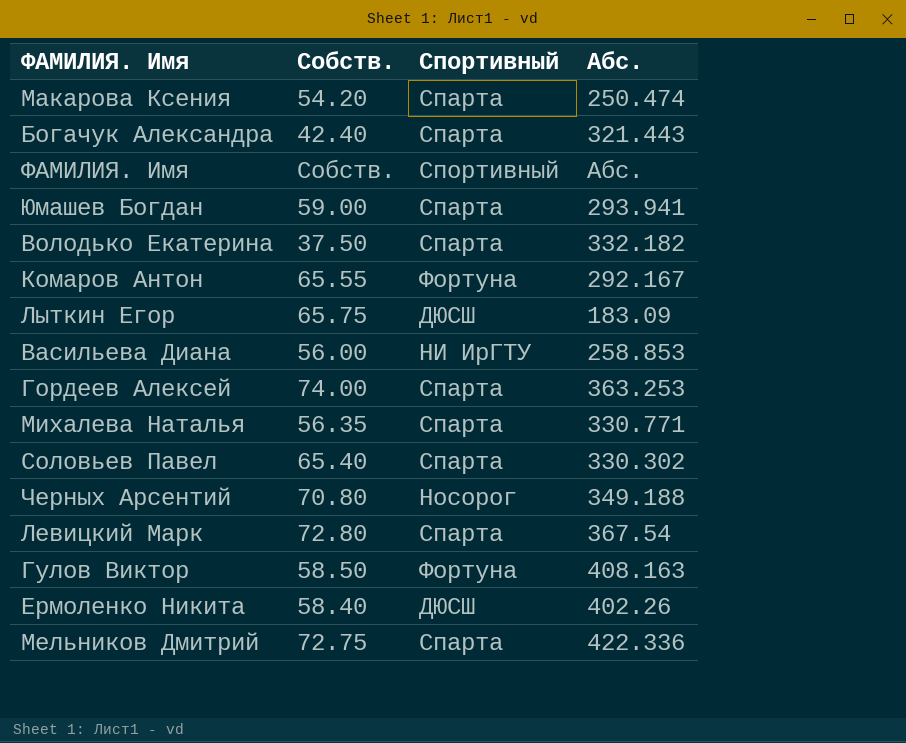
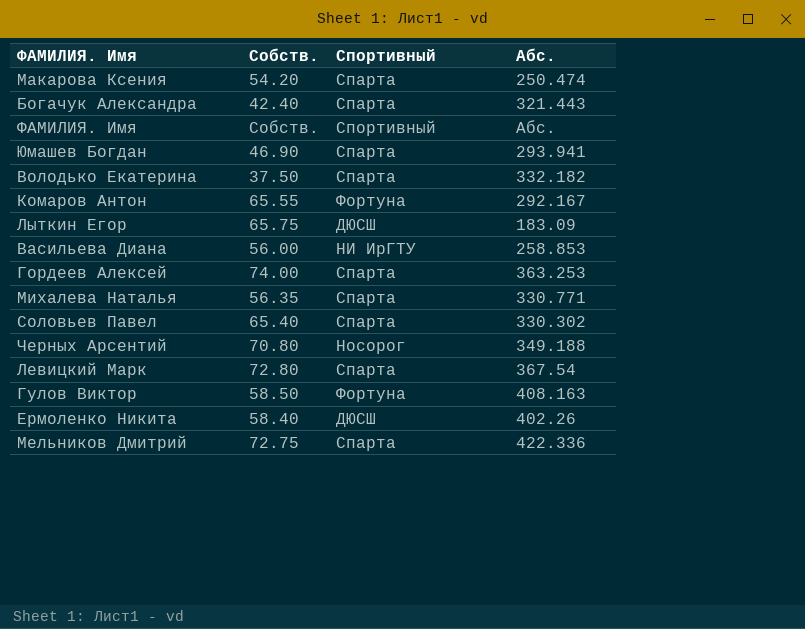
Юмашев Богдан | Собств.: 59.00 -> 46.90

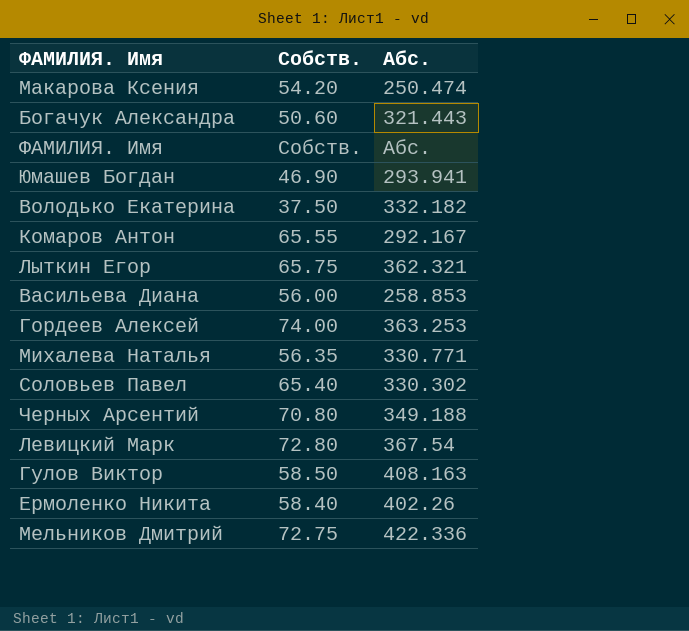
column Спортивный | position: 3 -> none
Богачук Александра | Собств.: 42.40 -> 50.60
Лыткин Егор | Абс.: 183.09 -> 362.321

